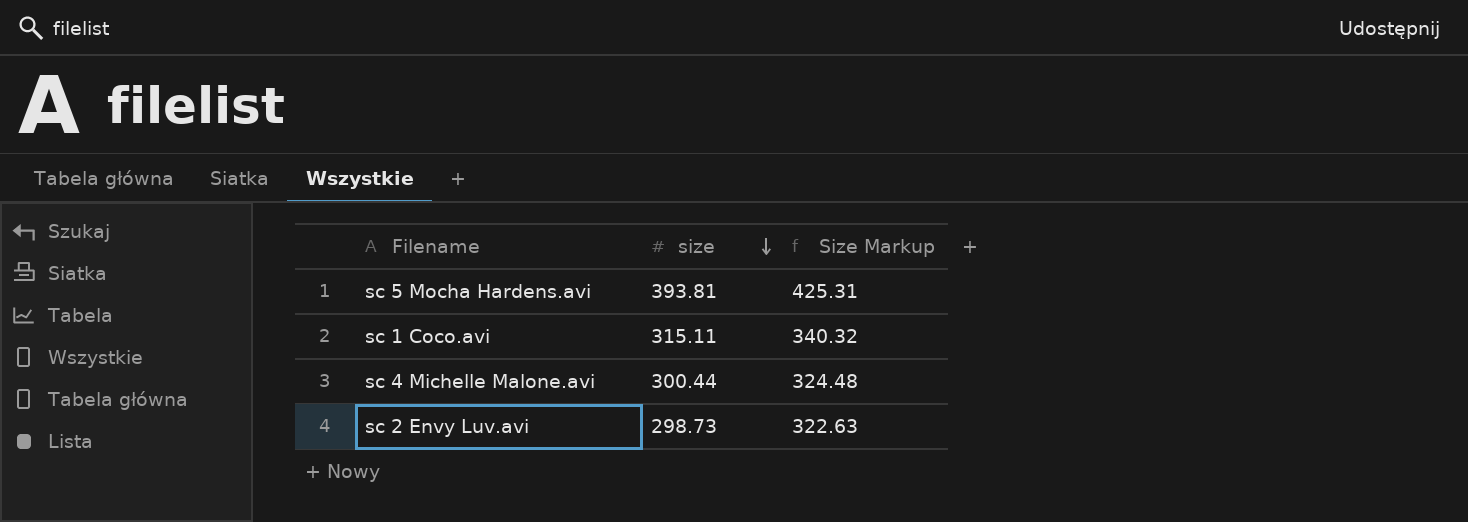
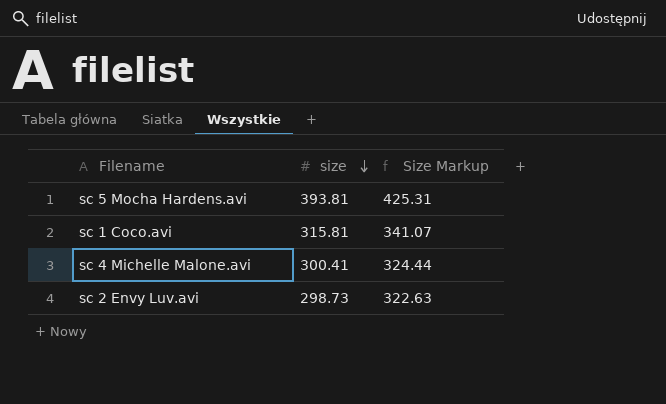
sc 1 Coco.avi | size: 315.11 -> 315.81
sc 1 Coco.avi | Size Markup: 340.32 -> 341.07
sc 4 Michelle Malone.avi | size: 300.44 -> 300.41
sc 4 Michelle Malone.avi | Size Markup: 324.48 -> 324.44

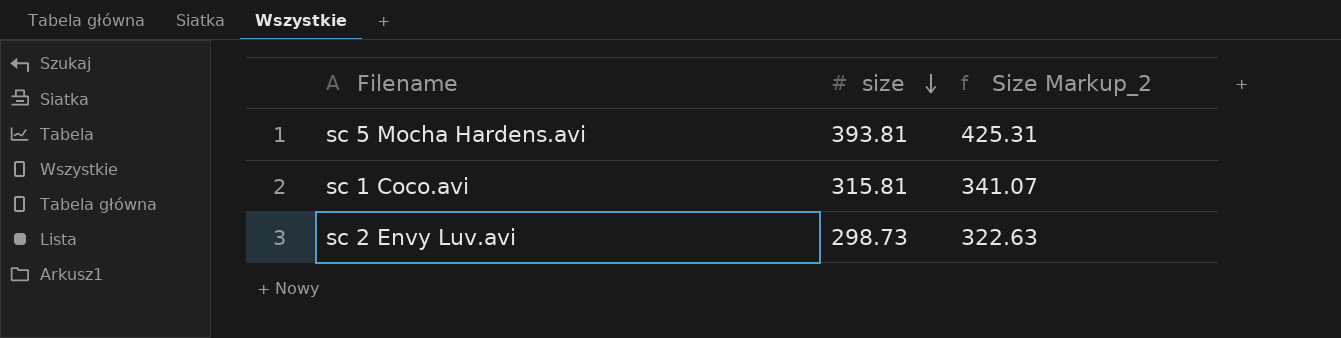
column name: Size Markup -> Size Markup_2
row sc 4 Michelle Malone.avi: 300.41 | 324.44 -> none

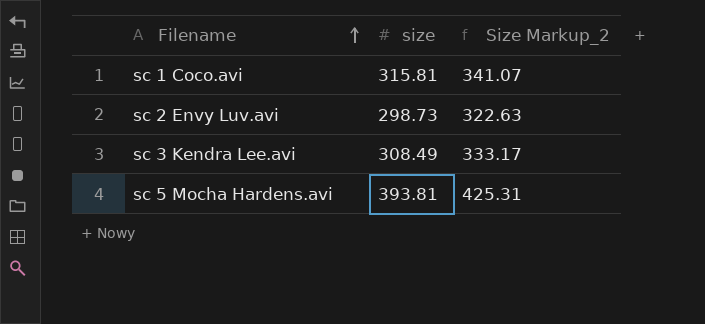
row order: size descending -> Filename ascending
row sc 3 Kendra Lee.avi: none -> 308.49 | 333.17

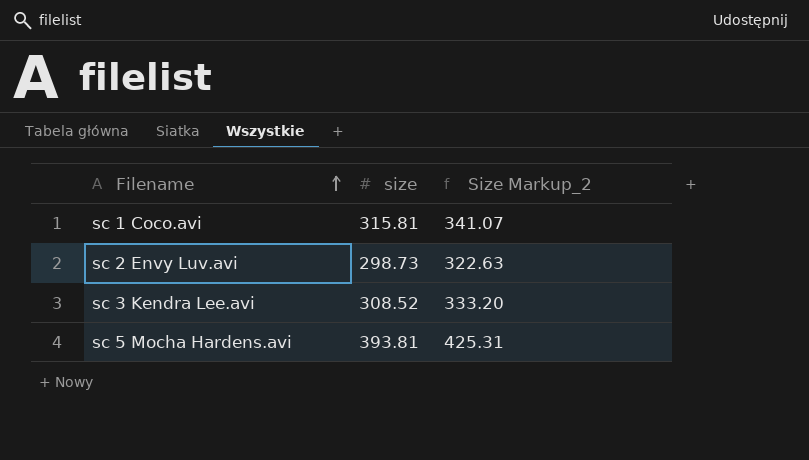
sc 3 Kendra Lee.avi | size: 308.49 -> 308.52
sc 3 Kendra Lee.avi | Size Markup_2: 333.17 -> 333.20

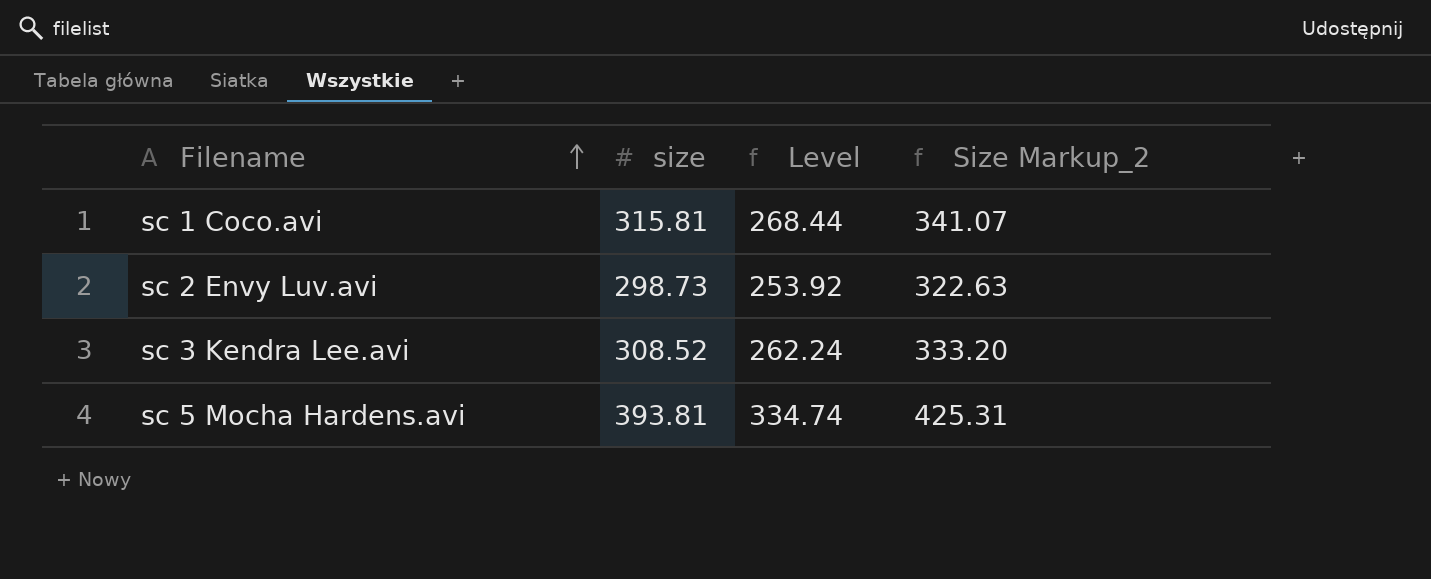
column Level | formula: none -> [size] * 0.85

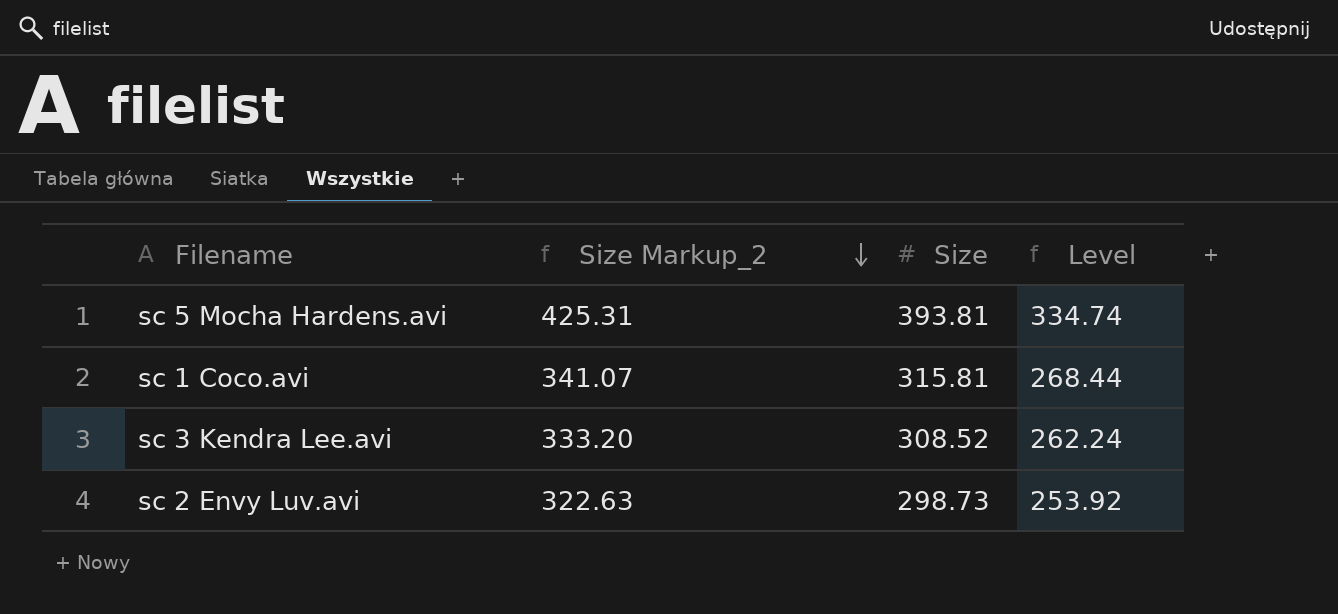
row order: Filename ascending -> Size Markup_2 descending
column Size Markup_2 | position: 4 -> 2
column name: size -> Size

